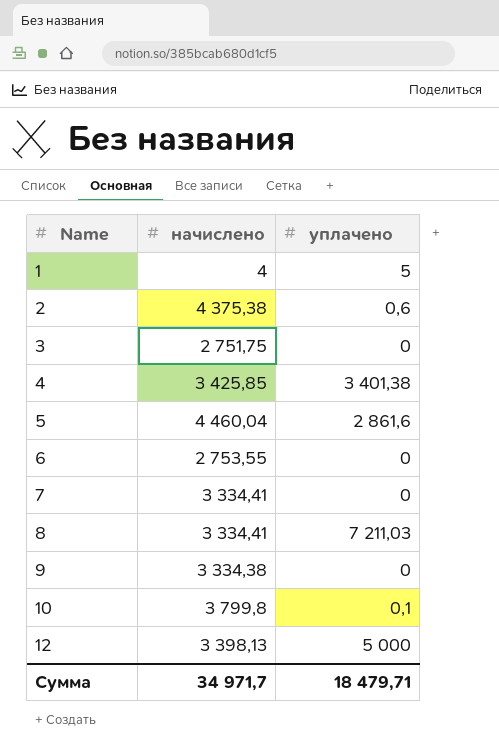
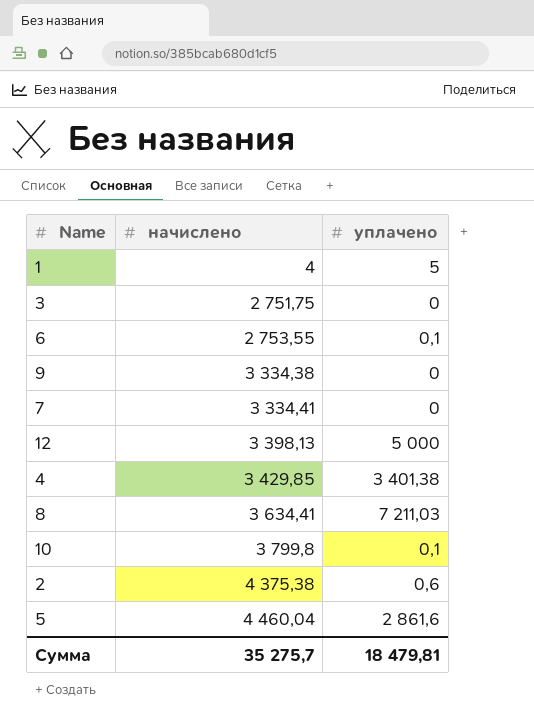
row order: Name ascending -> начислено ascending
6 | уплачено: 0 -> 0,1
4 | начислено: 3 425,85 -> 3 429,85
8 | начислено: 3 334,41 -> 3 634,41
Сумма | начислено: 34 971,7 -> 35 275,7
Сумма | уплачено: 18 479,71 -> 18 479,81

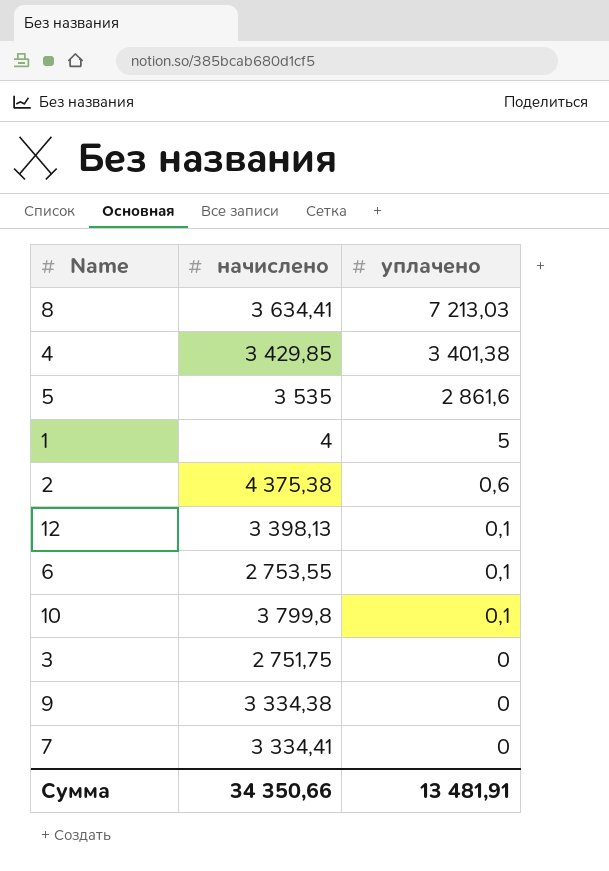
row order: начислено ascending -> уплачено descending
8 | уплачено: 7 211,03 -> 7 213,03
5 | начислено: 4 460,04 -> 3 535
12 | уплачено: 5 000 -> 0,1
Сумма | начислено: 35 275,7 -> 34 350,66
Сумма | уплачено: 18 479,81 -> 13 481,91

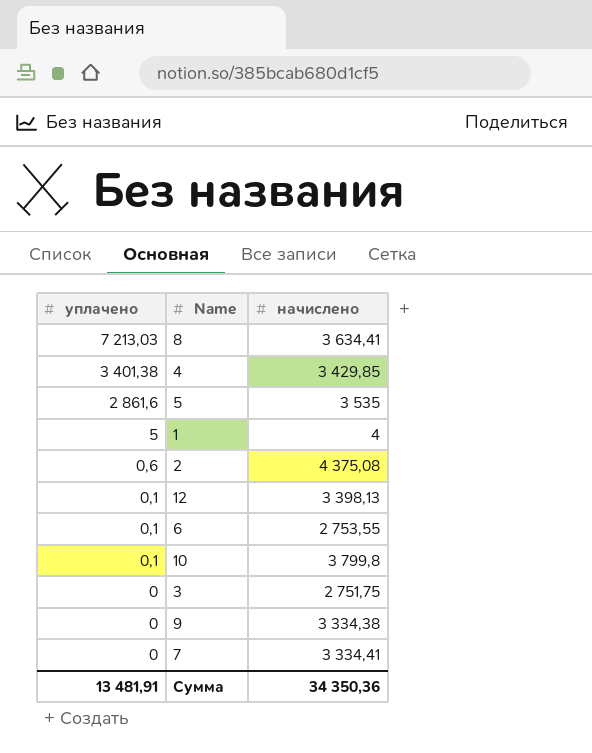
column уплачено | position: 3 -> 1
2 | начислено: 4 375,38 -> 4 375,08
Сумма | начислено: 34 350,66 -> 34 350,36

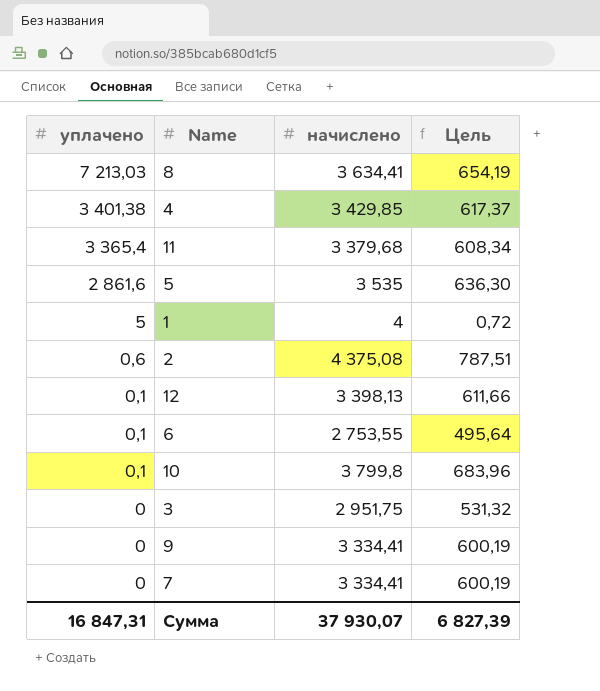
column Цель | formula: none -> [начислено] * 0,18
row 11: none -> 3 365,4 | 3 379,68 | 608,34
3 | начислено: 2 751,75 -> 2 951,75
9 | начислено: 3 334,38 -> 3 334,41
Сумма | уплачено: 13 481,91 -> 16 847,31
Сумма | начислено: 34 350,36 -> 37 930,07

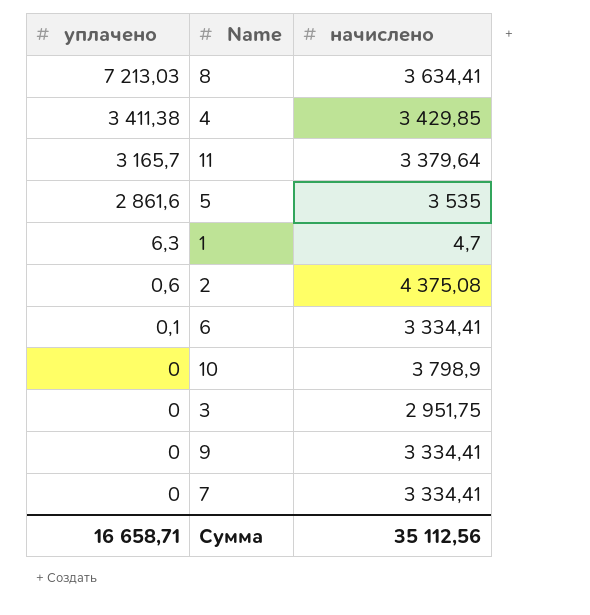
column Цель | formula: [начислено] * 0,18 -> none
row 12: 0,1 | 3 398,13 | 611,66 -> none
4 | уплачено: 3 401,38 -> 3 411,38
11 | уплачено: 3 365,4 -> 3 165,7
11 | начислено: 3 379,68 -> 3 379,64
1 | уплачено: 5 -> 6,3
1 | начислено: 4 -> 4,7
6 | начислено: 2 753,55 -> 3 334,41
10 | уплачено: 0,1 -> 0
10 | начислено: 3 799,8 -> 3 798,9
Сумма | уплачено: 16 847,31 -> 16 658,71
Сумма | начислено: 37 930,07 -> 35 112,56

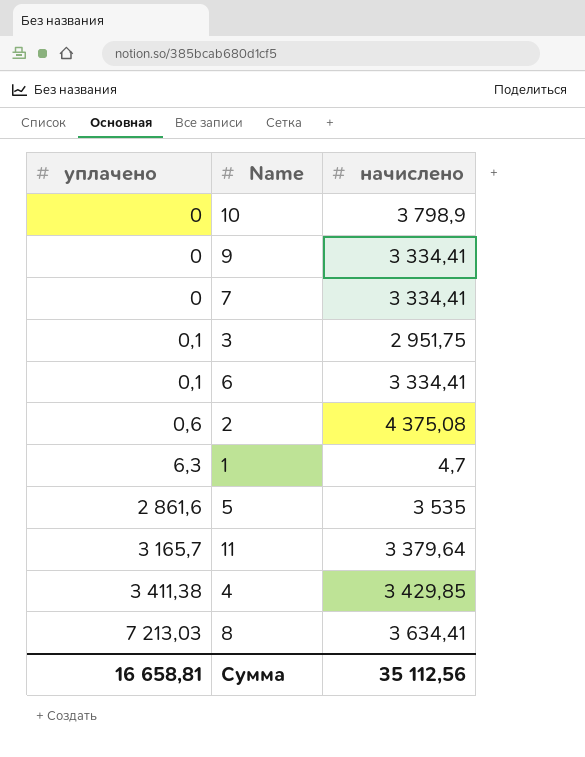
row order: уплачено descending -> уплачено ascending
3 | уплачено: 0 -> 0,1
Сумма | уплачено: 16 658,71 -> 16 658,81

